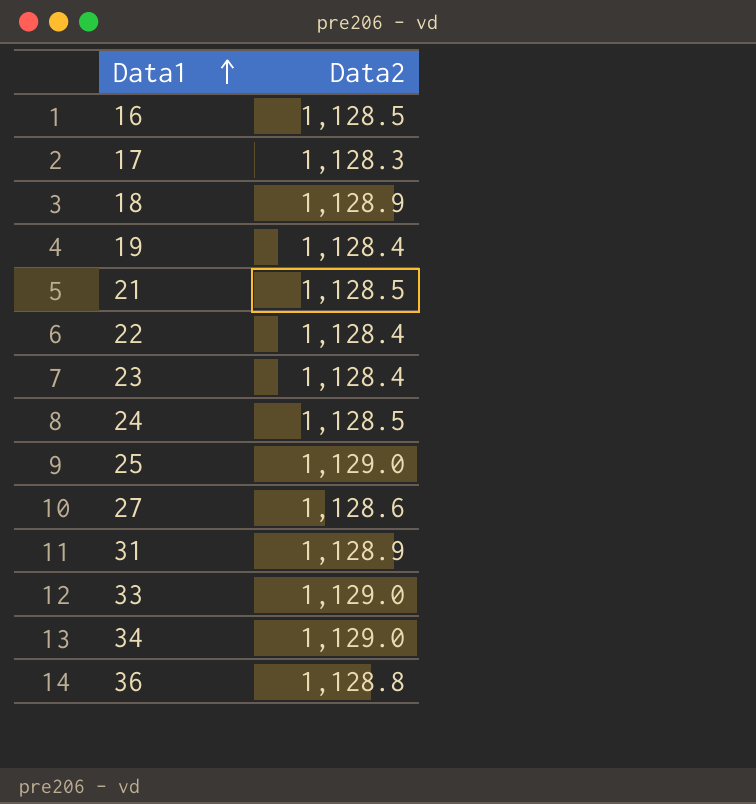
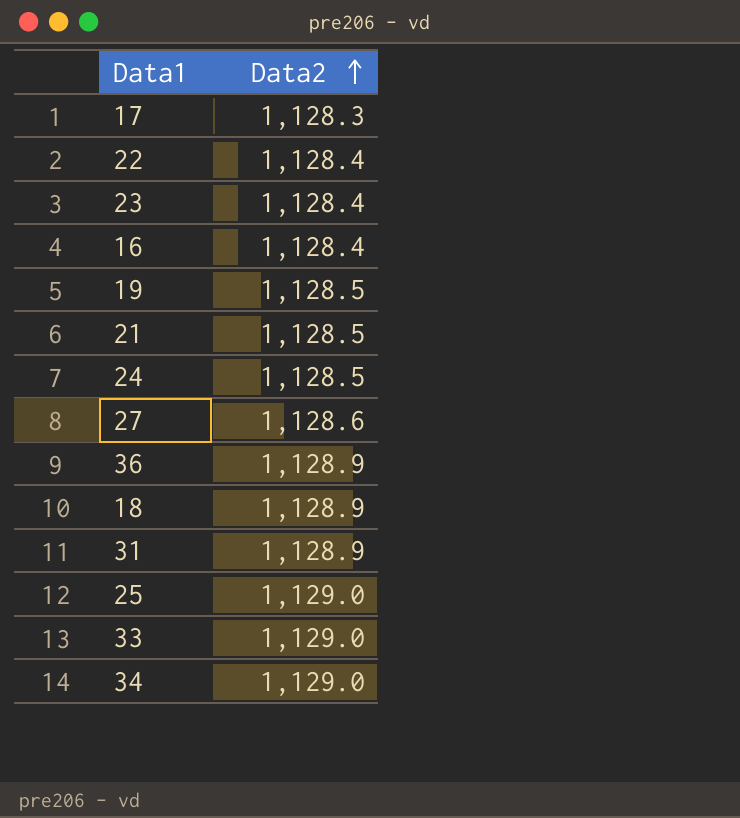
row order: Data1 ascending -> Data2 ascending
16 | Data2: 1,128.5 -> 1,128.4
19 | Data2: 1,128.4 -> 1,128.5
36 | Data2: 1,128.8 -> 1,128.9

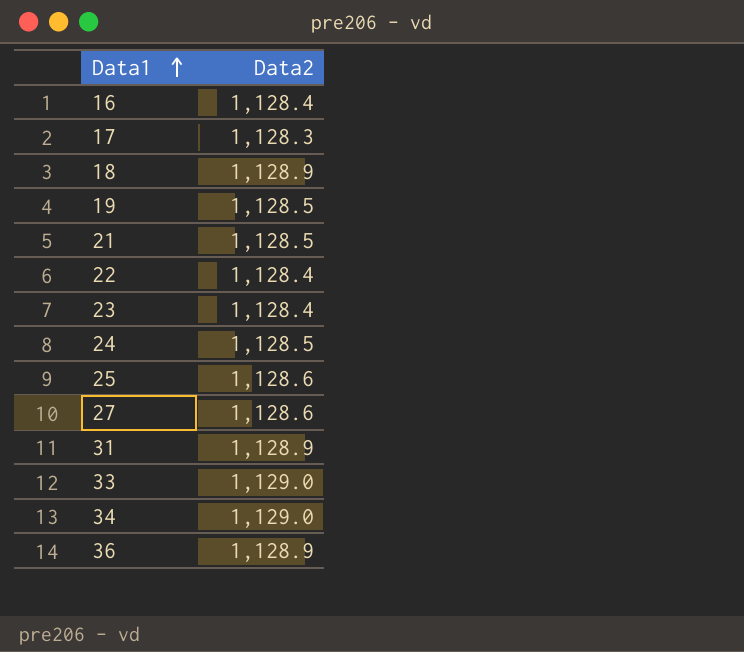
row order: Data2 ascending -> Data1 ascending
25 | Data2: 1,129.0 -> 1,128.6

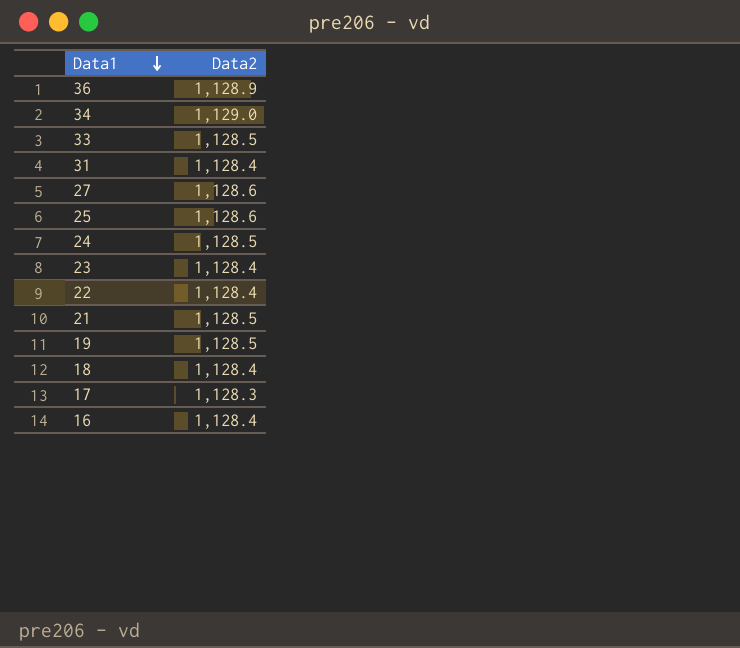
row order: Data1 ascending -> Data1 descending
33 | Data2: 1,129.0 -> 1,128.5
31 | Data2: 1,128.9 -> 1,128.4
18 | Data2: 1,128.9 -> 1,128.4

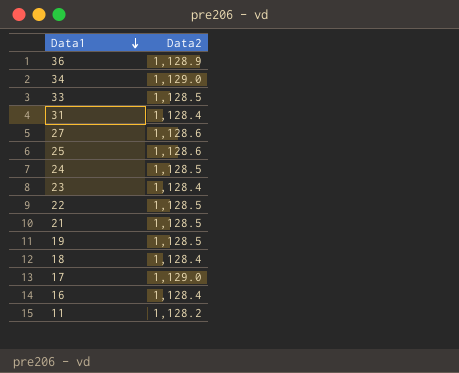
22 | Data2: 1,128.4 -> 1,128.5
17 | Data2: 1,128.3 -> 1,129.0
row 11: none -> 1,128.2

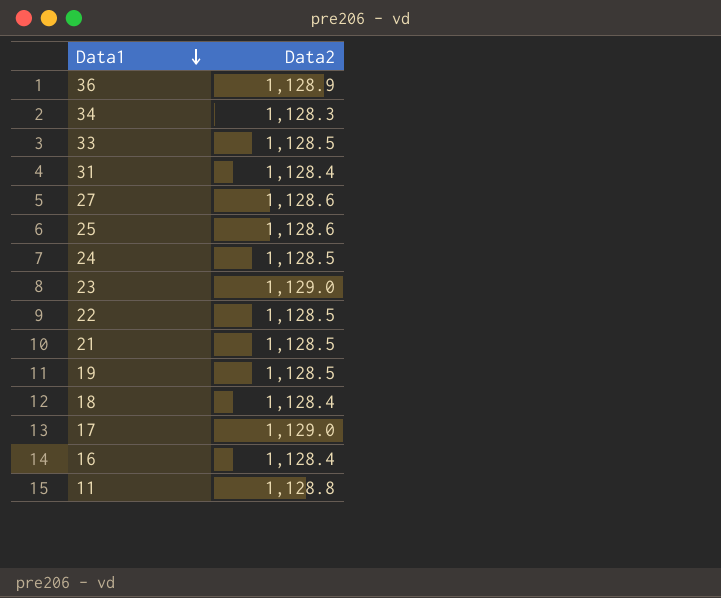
34 | Data2: 1,129.0 -> 1,128.3
23 | Data2: 1,128.4 -> 1,129.0
11 | Data2: 1,128.2 -> 1,128.8

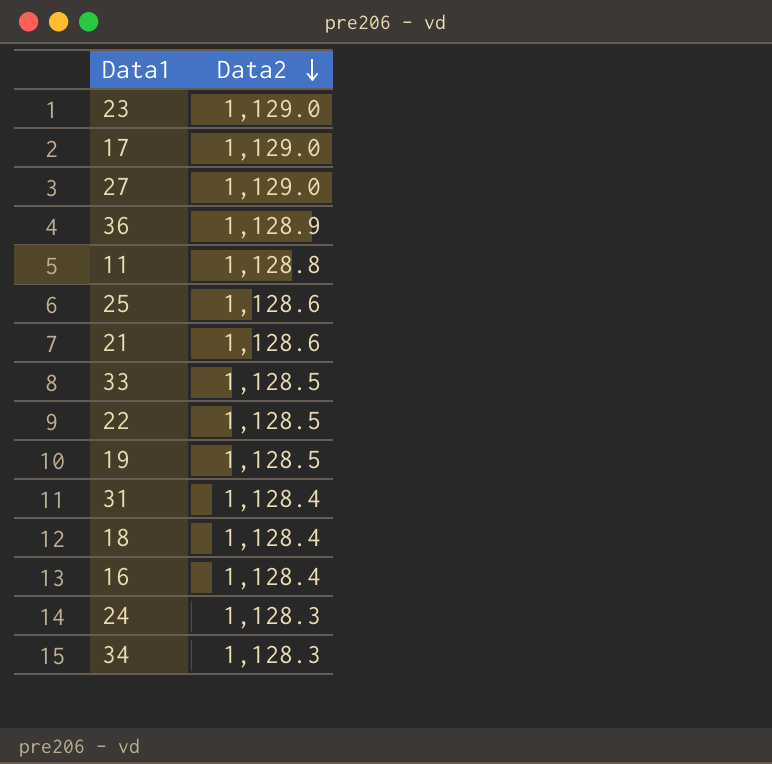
row order: Data1 descending -> Data2 descending
27 | Data2: 1,128.6 -> 1,129.0
21 | Data2: 1,128.5 -> 1,128.6
24 | Data2: 1,128.5 -> 1,128.3

